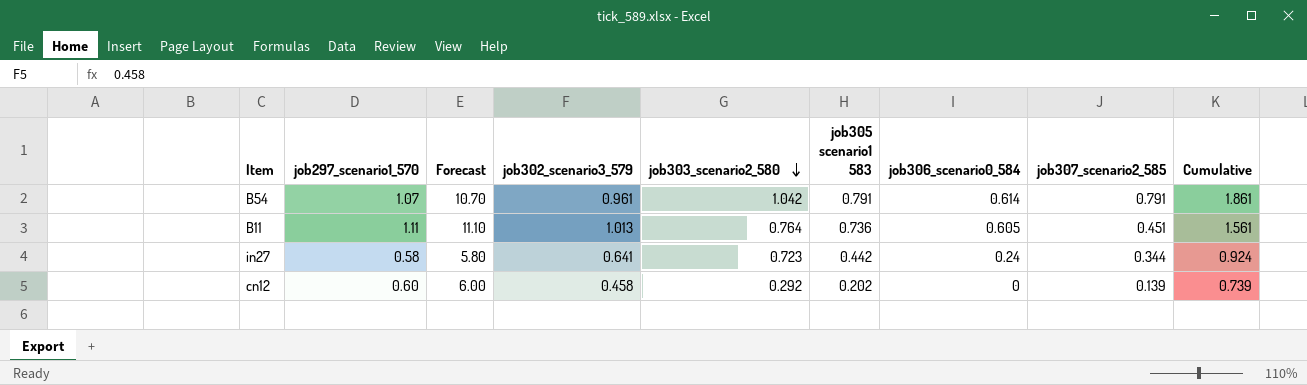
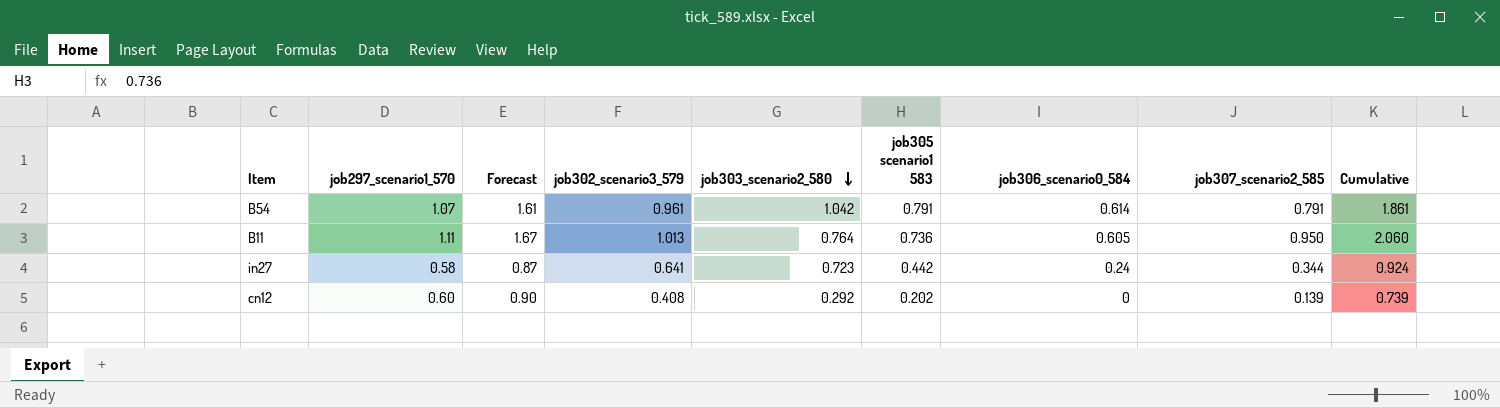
column Forecast | formula: [job297_scenario1_570] * 10 -> [job297_scenario1_570] * 1.5
B11 | job307_scenario2_585: 0.451 -> 0.950
B11 | Cumulative: 1.561 -> 2.060
cn12 | job302_scenario3_579: 0.458 -> 0.408

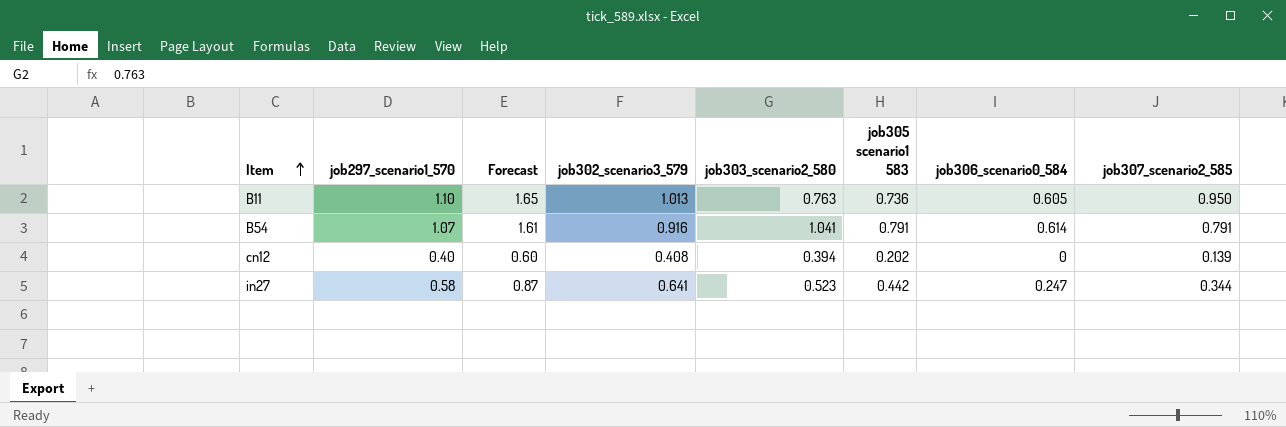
row order: job303_scenario2_580 descending -> Item ascending
column Cumulative | formula: [job297_scenario1_570] + [job307_scenario2_585] -> none
B11 | job297_scenario1_570: 1.11 -> 1.10
B11 | Forecast: 1.67 -> 1.65
B11 | job303_scenario2_580: 0.764 -> 0.763
B54 | job302_scenario3_579: 0.961 -> 0.916
B54 | job303_scenario2_580: 1.042 -> 1.041
cn12 | job297_scenario1_570: 0.60 -> 0.40
cn12 | Forecast: 0.90 -> 0.60
cn12 | job303_scenario2_580: 0.292 -> 0.394
in27 | job303_scenario2_580: 0.723 -> 0.523
in27 | job306_scenario0_584: 0.24 -> 0.247

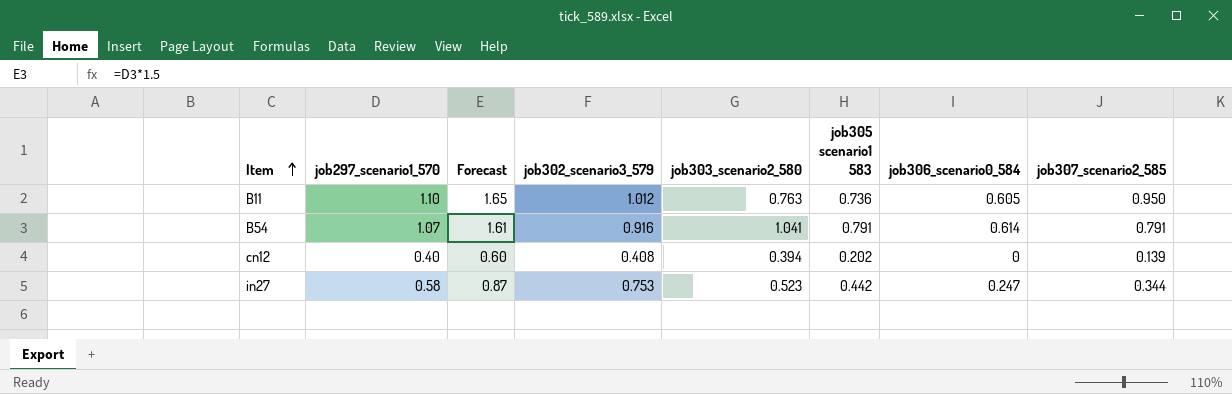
B11 | job302_scenario3_579: 1.013 -> 1.012
in27 | job302_scenario3_579: 0.641 -> 0.753

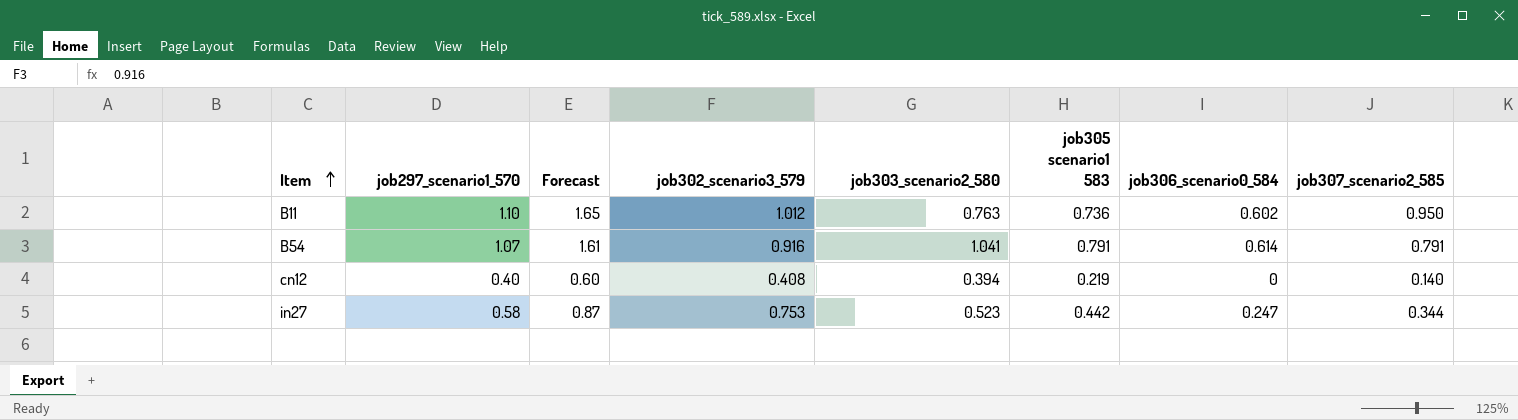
B11 | job306_scenario0_584: 0.605 -> 0.602
cn12 | job305 scenario1 583: 0.202 -> 0.219
cn12 | job307_scenario2_585: 0.139 -> 0.140

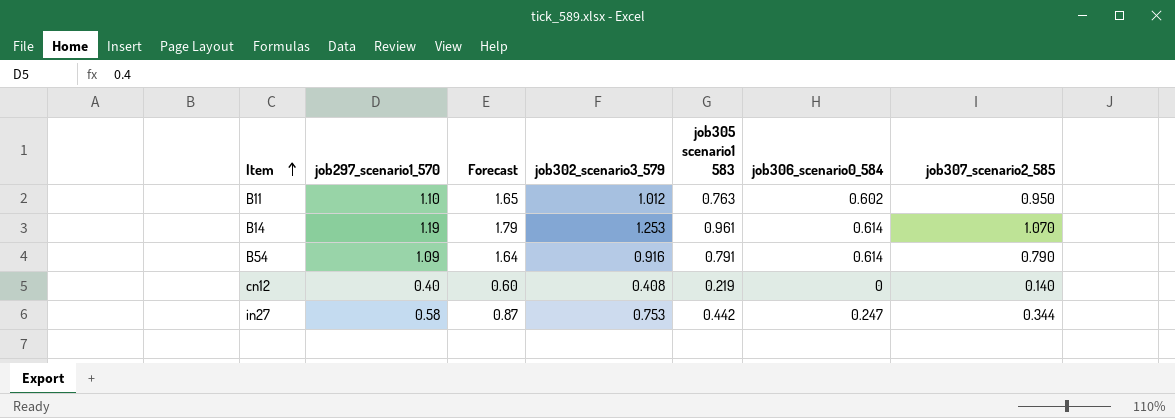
column job303_scenario2_580 | position: 5 -> none
B11 | job305 scenario1 583: 0.736 -> 0.763
row B14: none -> 1.19 | 1.79 | 1.253 | 0.961 | 0.614 | 1.070
B54 | job297_scenario1_570: 1.07 -> 1.09
B54 | Forecast: 1.61 -> 1.64
B54 | job307_scenario2_585: 0.791 -> 0.790

